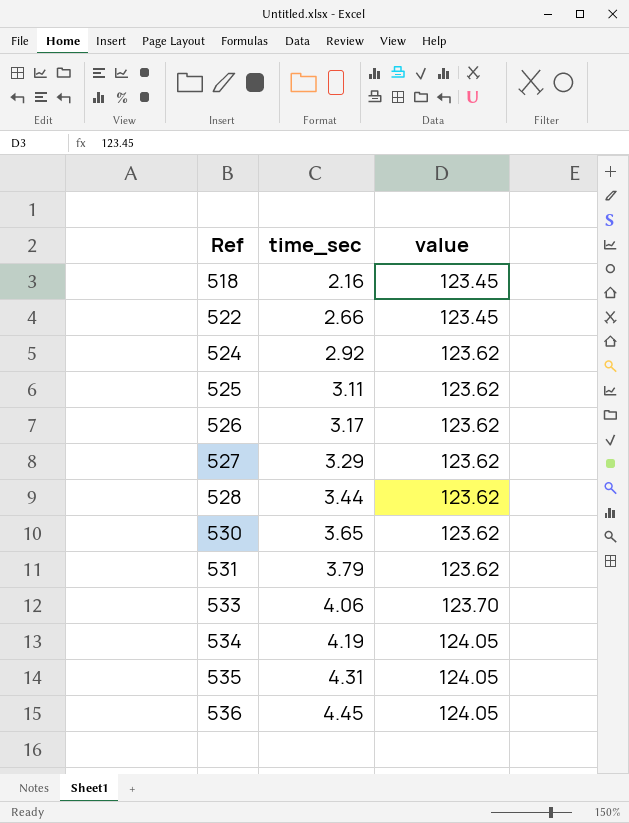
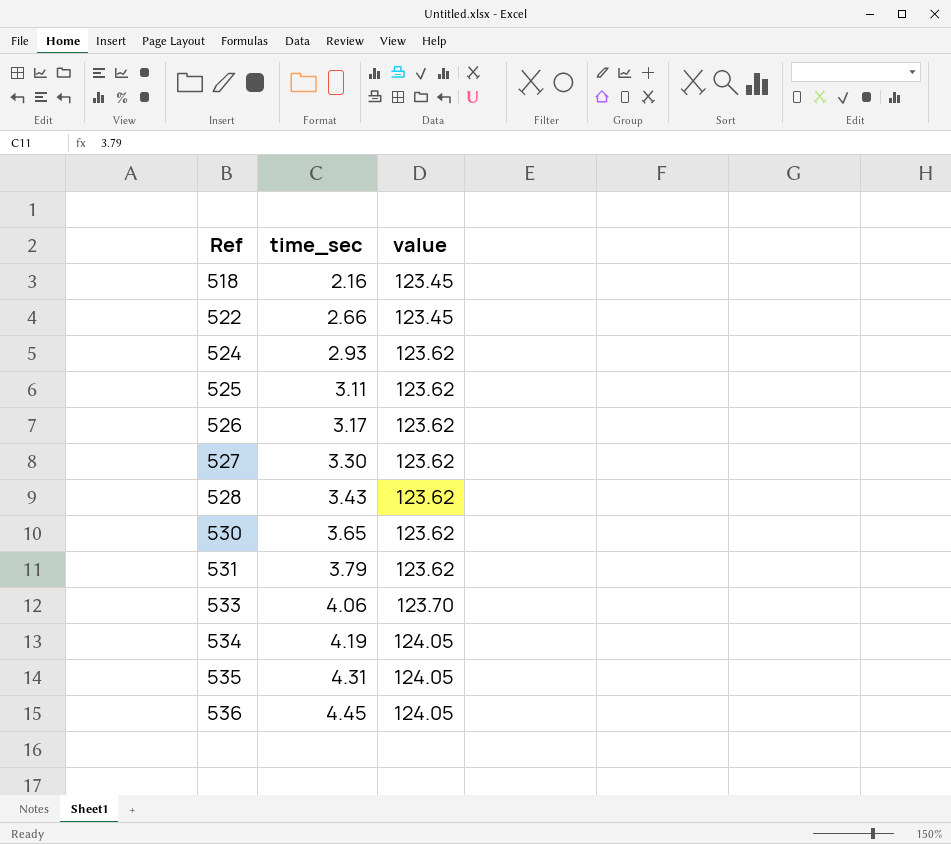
524 | time_sec: 2.92 -> 2.93
527 | time_sec: 3.29 -> 3.30
528 | time_sec: 3.44 -> 3.43

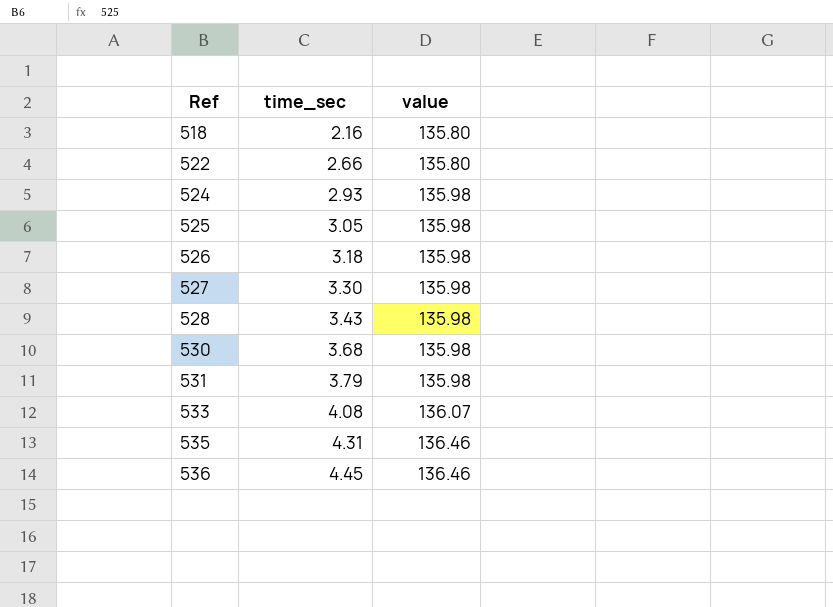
row 534: 4.19 | 124.05 -> none
518 | value: 123.45 -> 135.80
522 | value: 123.45 -> 135.80
524 | value: 123.62 -> 135.98
525 | time_sec: 3.11 -> 3.05
525 | value: 123.62 -> 135.98
526 | time_sec: 3.17 -> 3.18
526 | value: 123.62 -> 135.98
527 | value: 123.62 -> 135.98
528 | value: 123.62 -> 135.98
530 | time_sec: 3.65 -> 3.68
530 | value: 123.62 -> 135.98
531 | value: 123.62 -> 135.98
533 | time_sec: 4.06 -> 4.08
533 | value: 123.70 -> 136.07
535 | value: 124.05 -> 136.46
536 | value: 124.05 -> 136.46

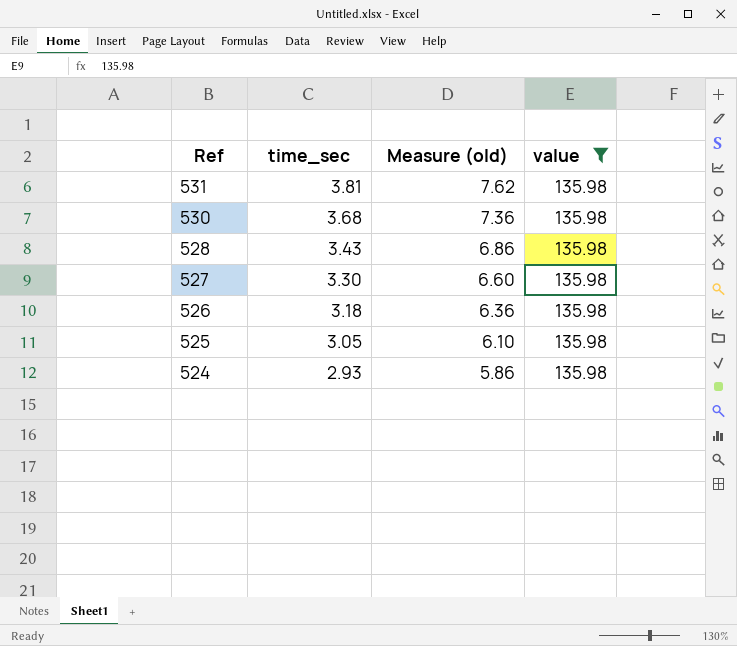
filter: none -> value = 135.98
row order: Ref ascending -> Ref descending
column Measure (old) | formula: none -> [time_sec] * 2
531 | time_sec: 3.79 -> 3.81

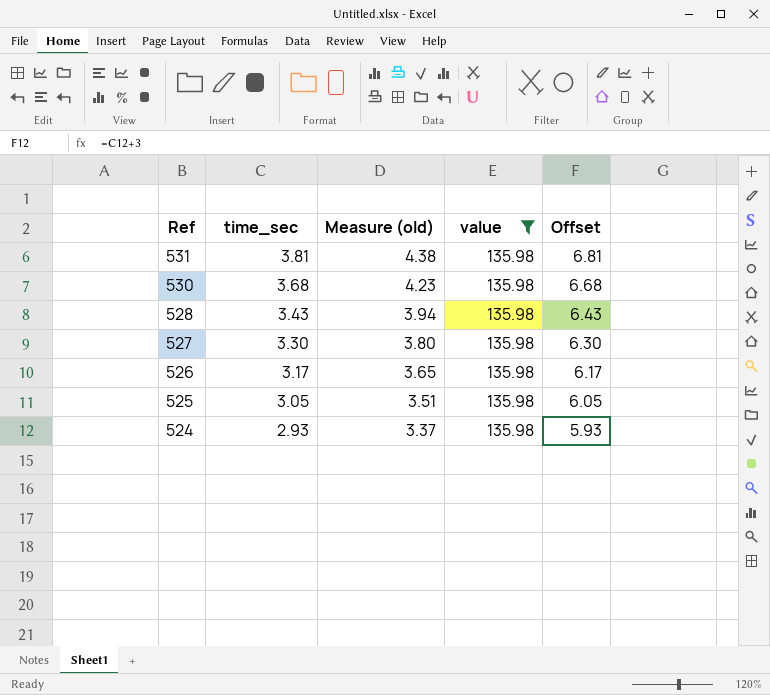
column Measure (old) | formula: [time_sec] * 2 -> [time_sec] * 1.15
column Offset | formula: none -> [time_sec] + 3
526 | time_sec: 3.18 -> 3.17

